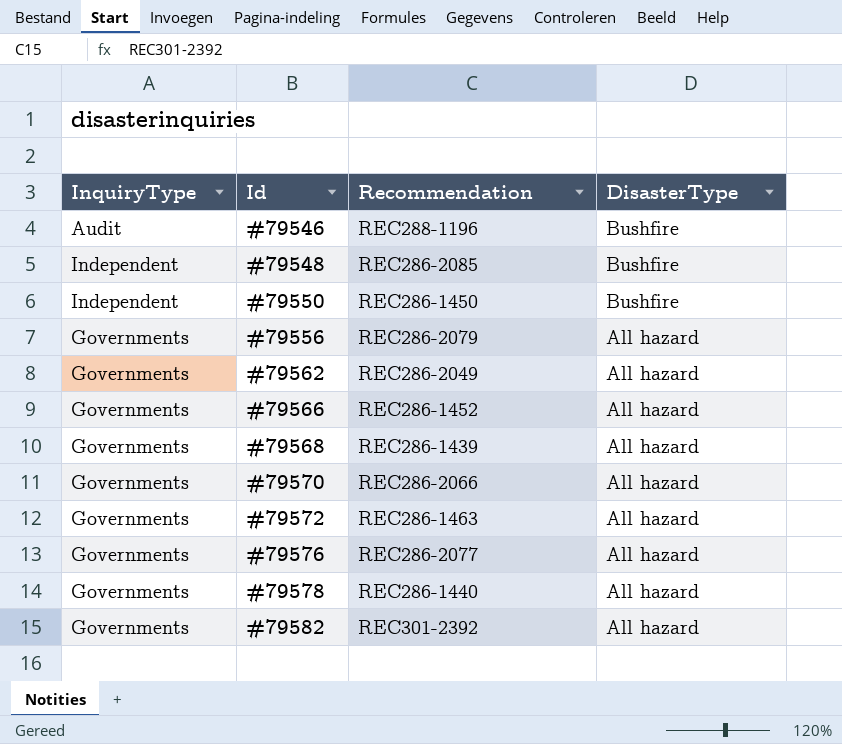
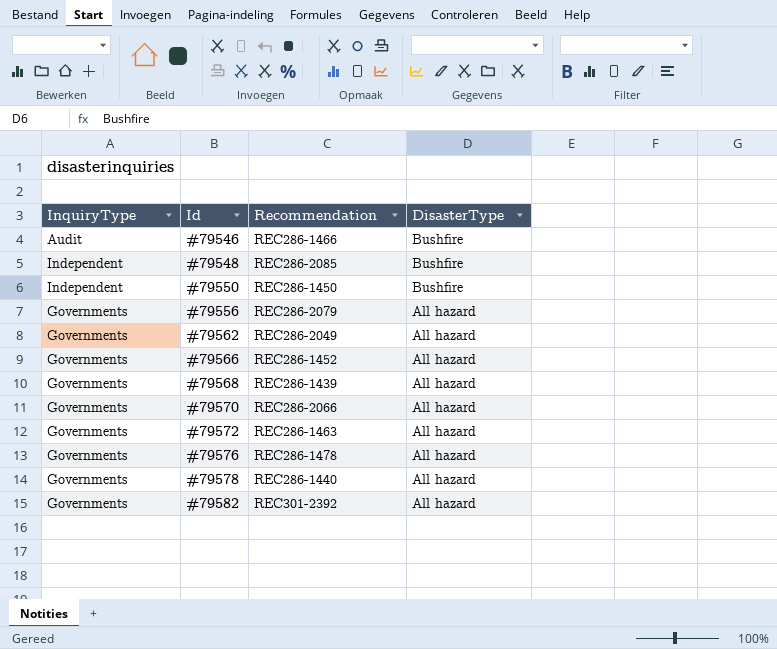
#79546 | Recommendation: REC288-1196 -> REC286-1466
#79576 | Recommendation: REC286-2077 -> REC286-1478

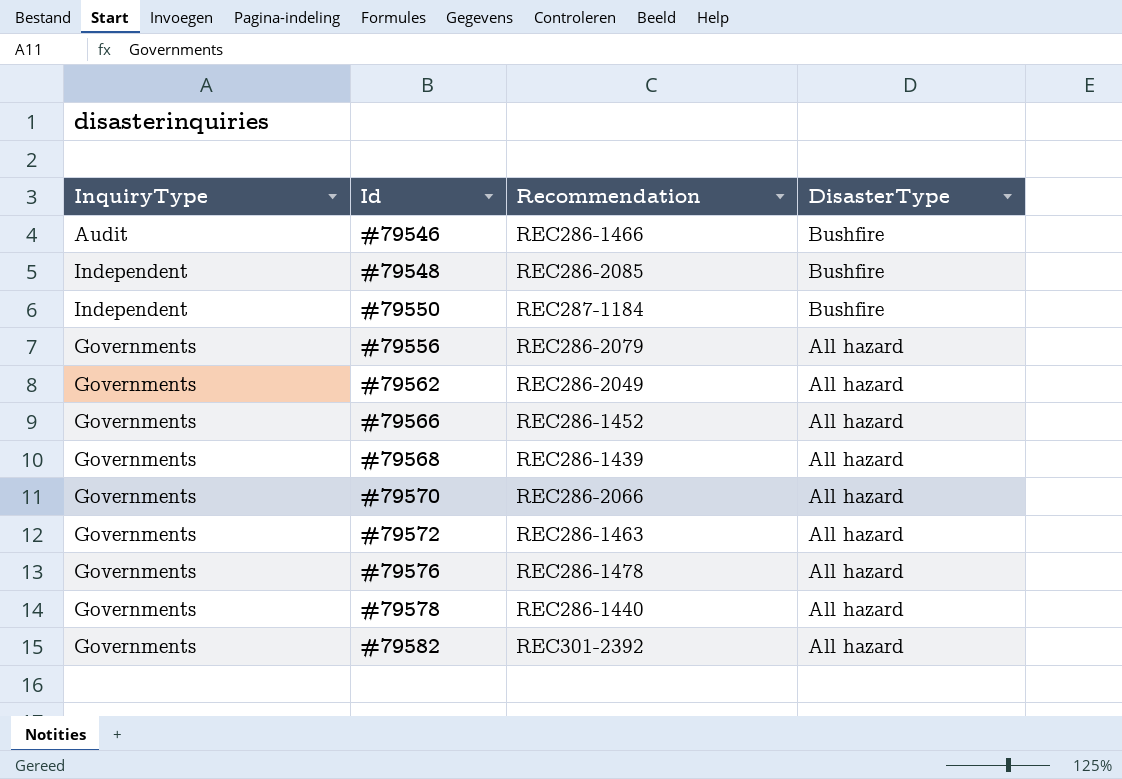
#79550 | Recommendation: REC286-1450 -> REC287-1184

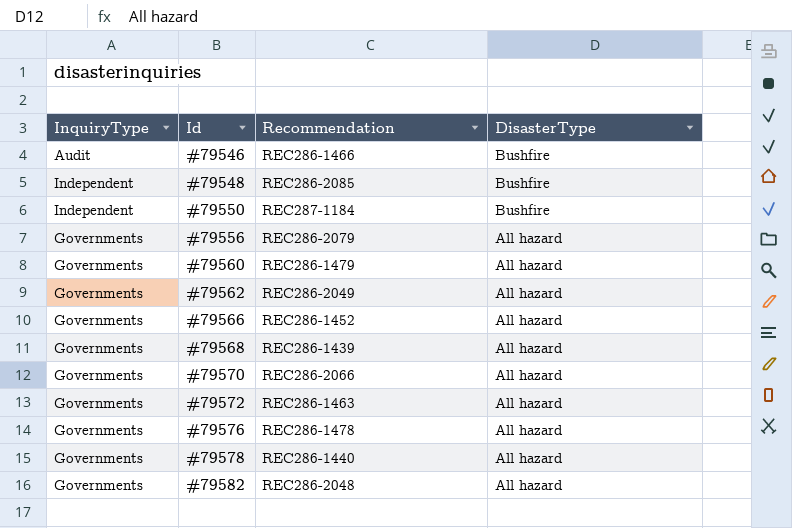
row #79560: none -> Governments | REC286-1479 | All hazard
#79582 | Recommendation: REC301-2392 -> REC286-2048

